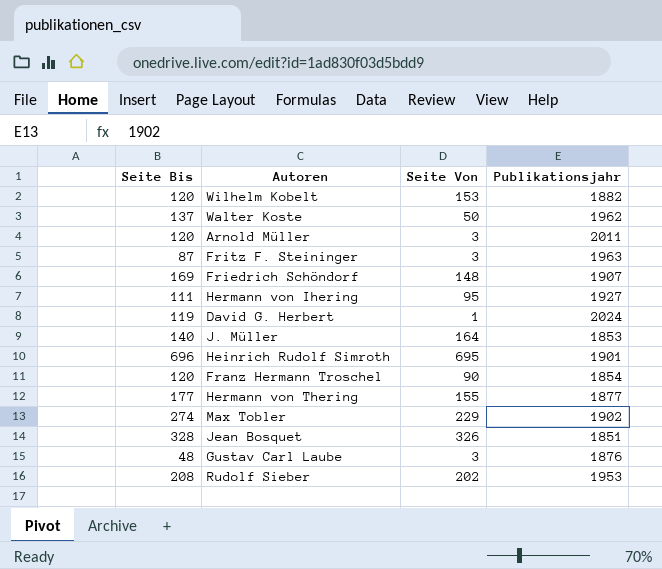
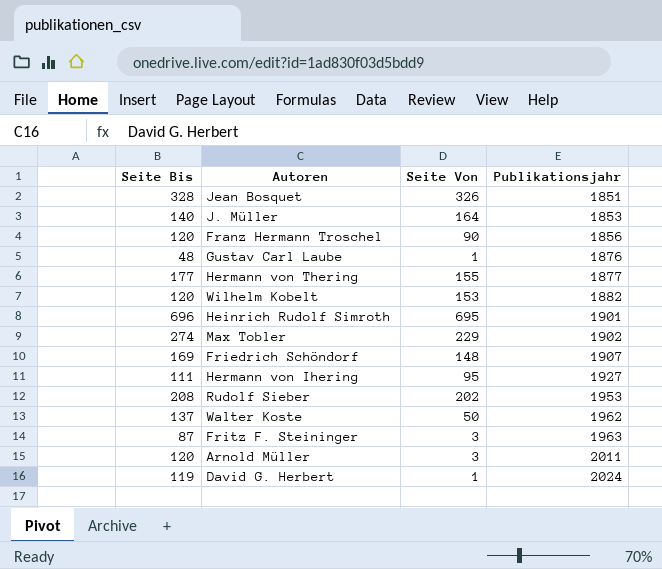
row order: none -> Publikationsjahr ascending
Franz Hermann Troschel | Publikationsjahr: 1854 -> 1856
Gustav Carl Laube | Seite Von: 3 -> 1

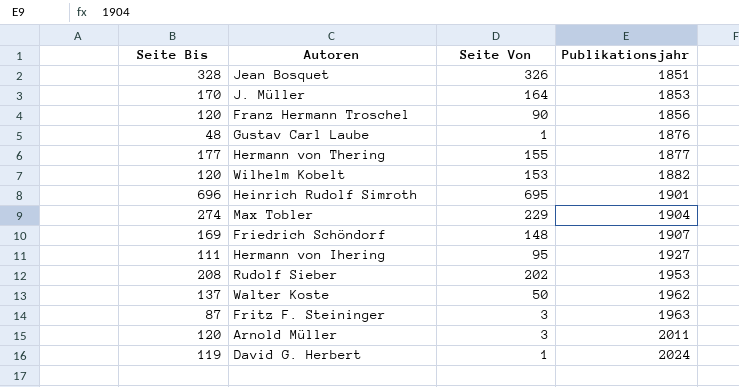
J. Müller | Seite Bis: 140 -> 170
Max Tobler | Publikationsjahr: 1902 -> 1904

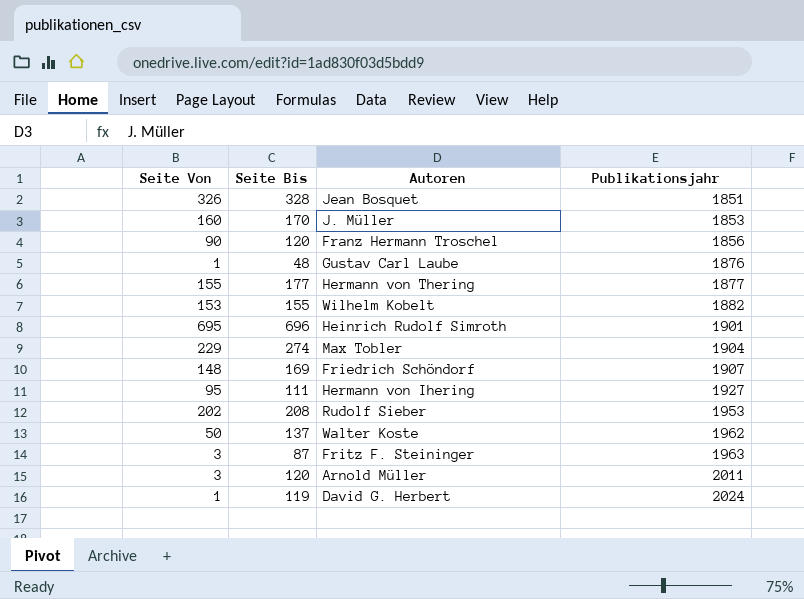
column Seite Von | position: 3 -> 1
J. Müller | Seite Von: 164 -> 160
Wilhelm Kobelt | Seite Bis: 120 -> 155

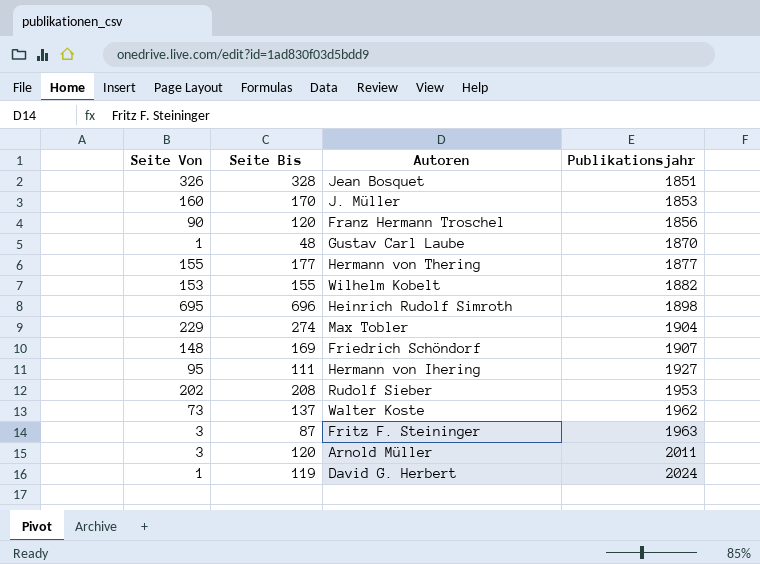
Gustav Carl Laube | Publikationsjahr: 1876 -> 1870
Heinrich Rudolf Simroth | Publikationsjahr: 1901 -> 1898
Walter Koste | Seite Von: 50 -> 73

